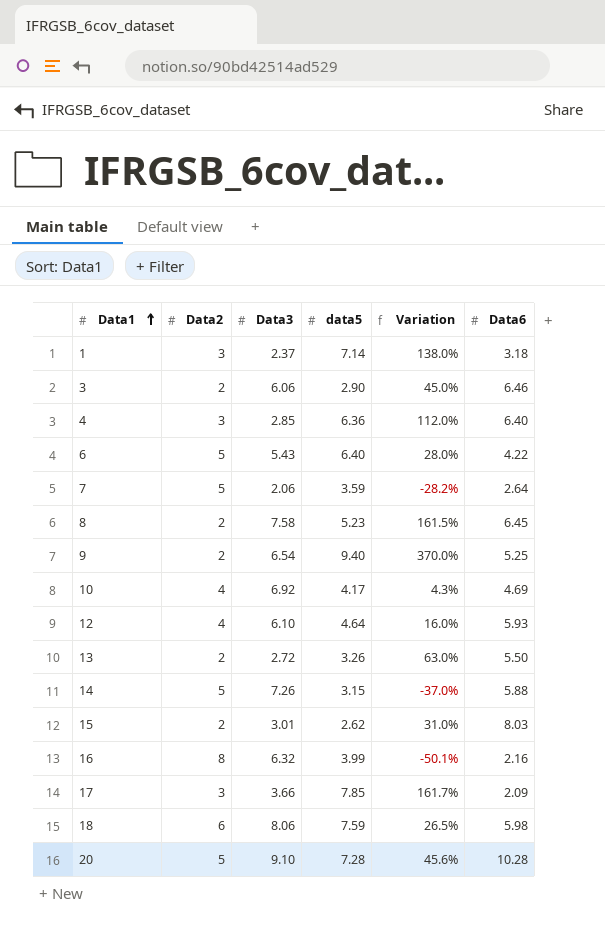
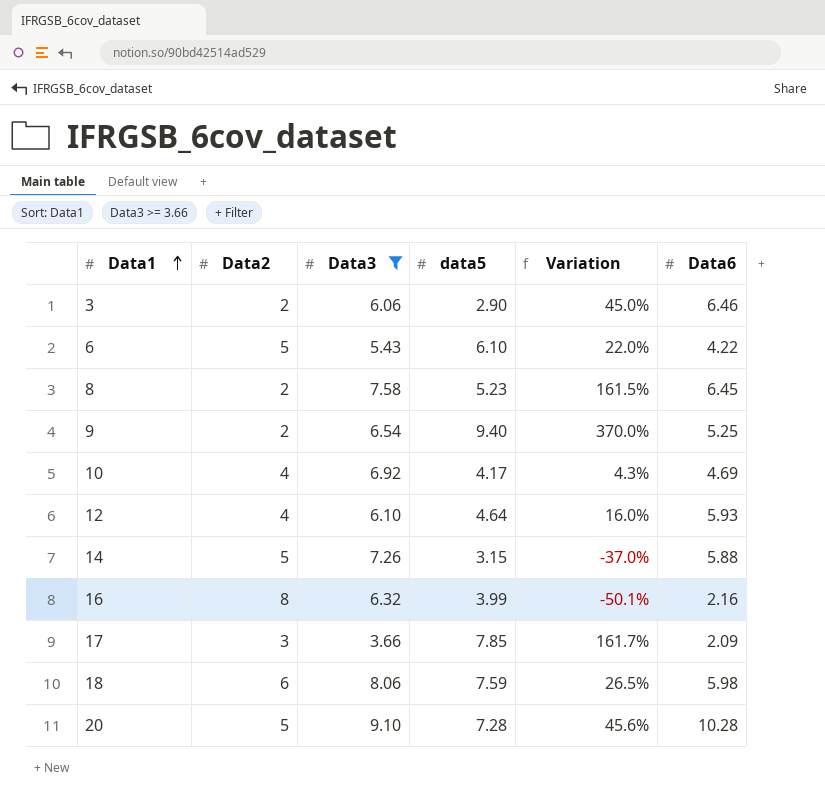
filter: none -> Data3 >= 3.66
6 | data5: 6.40 -> 6.10
6 | Variation: 28.0% -> 22.0%

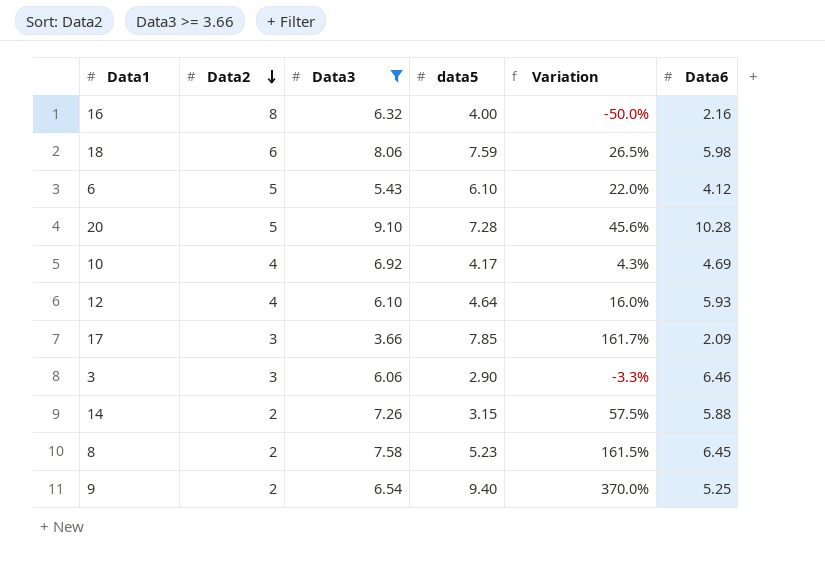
row order: Data1 ascending -> Data2 descending
16 | data5: 3.99 -> 4.00
16 | Variation: -50.1% -> -50.0%
6 | Data6: 4.22 -> 4.12
3 | Data2: 2 -> 3
3 | Variation: 45.0% -> -3.3%
14 | Data2: 5 -> 2
14 | Variation: -37.0% -> 57.5%

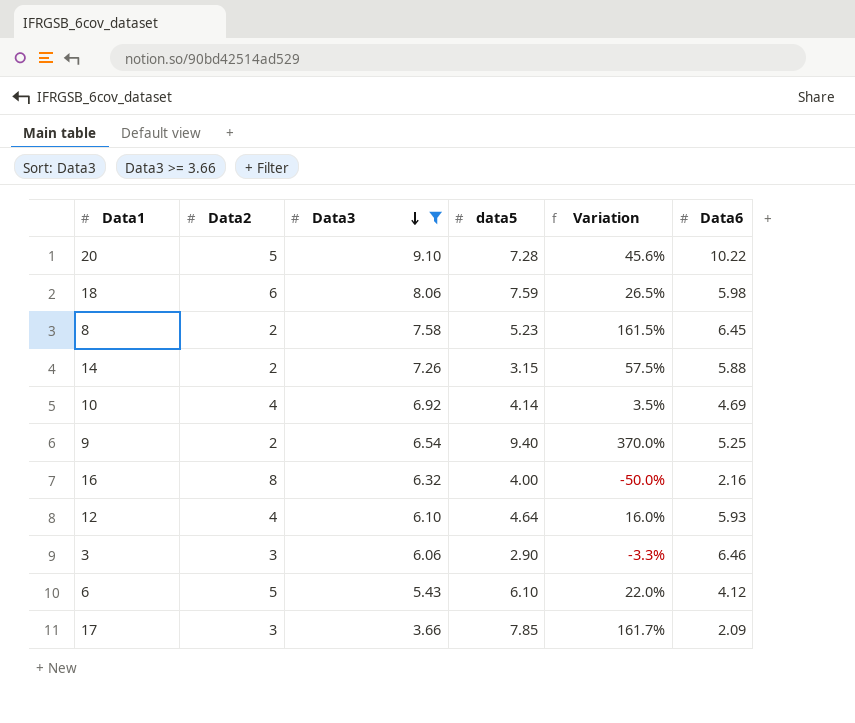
row order: Data2 descending -> Data3 descending
20 | Data6: 10.28 -> 10.22
10 | data5: 4.17 -> 4.14
10 | Variation: 4.3% -> 3.5%

